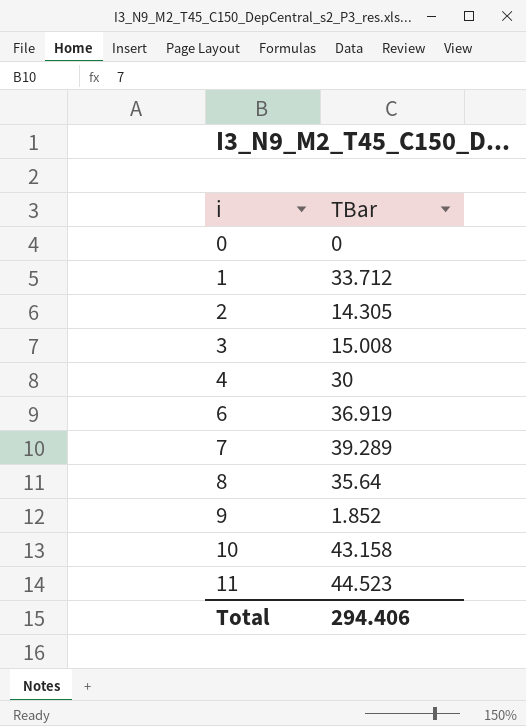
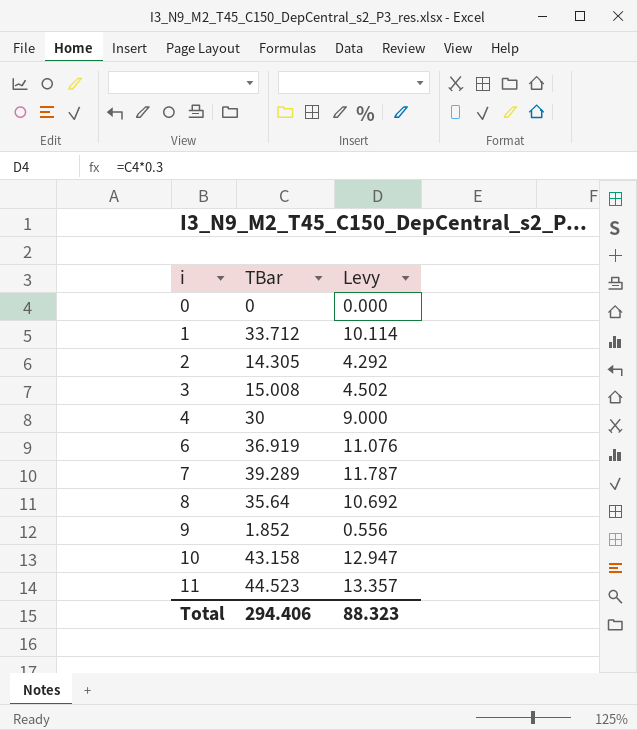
column Levy | formula: none -> [TBar] * 0.3

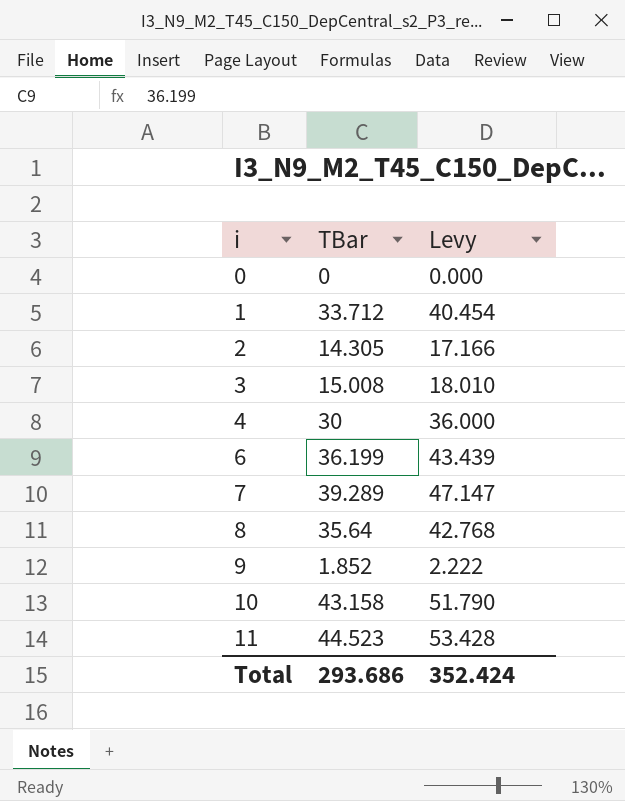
column Levy | formula: [TBar] * 0.3 -> [TBar] * 1.2
6 | TBar: 36.919 -> 36.199
Total | TBar: 294.406 -> 293.686
Total | Levy: 88.323 -> 352.424

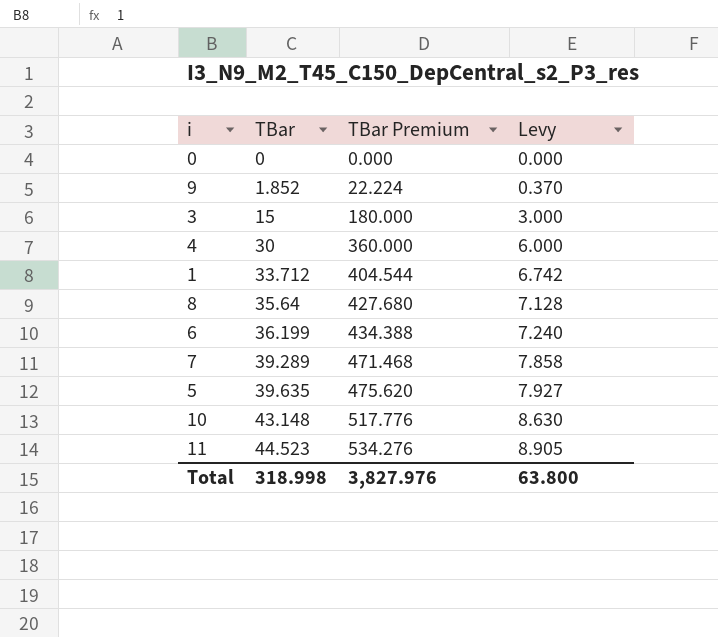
row order: i ascending -> TBar ascending
column TBar Premium | formula: none -> [TBar] * 12
column Levy | formula: [TBar] * 1.2 -> [TBar] * 0.2
row 2: 14.305 | 17.166 -> none
3 | TBar: 15.008 -> 15
row 5: none -> 39.635 | 475.620 | 7.927
10 | TBar: 43.158 -> 43.148
Total | TBar: 293.686 -> 318.998
Total | Levy: 352.424 -> 63.800

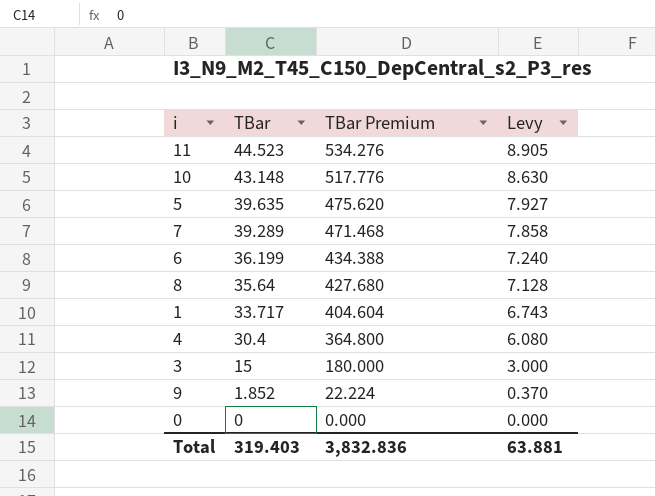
row order: TBar ascending -> TBar descending
1 | TBar: 33.712 -> 33.717
1 | TBar Premium: 404.544 -> 404.604
1 | Levy: 6.742 -> 6.743
4 | TBar: 30 -> 30.4
4 | TBar Premium: 360.000 -> 364.800
4 | Levy: 6.000 -> 6.080
Total | TBar: 318.998 -> 319.403
Total | TBar Premium: 3,827.976 -> 3,832.836
Total | Levy: 63.800 -> 63.881

